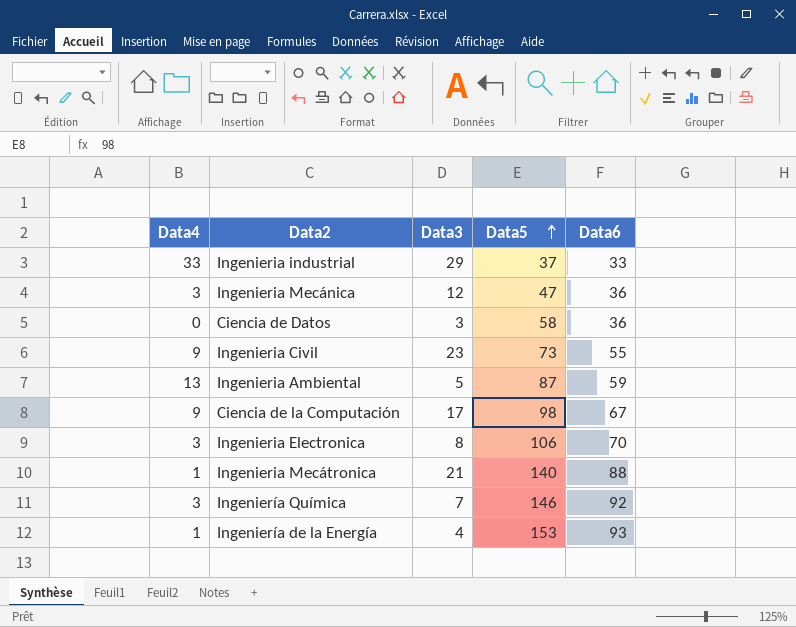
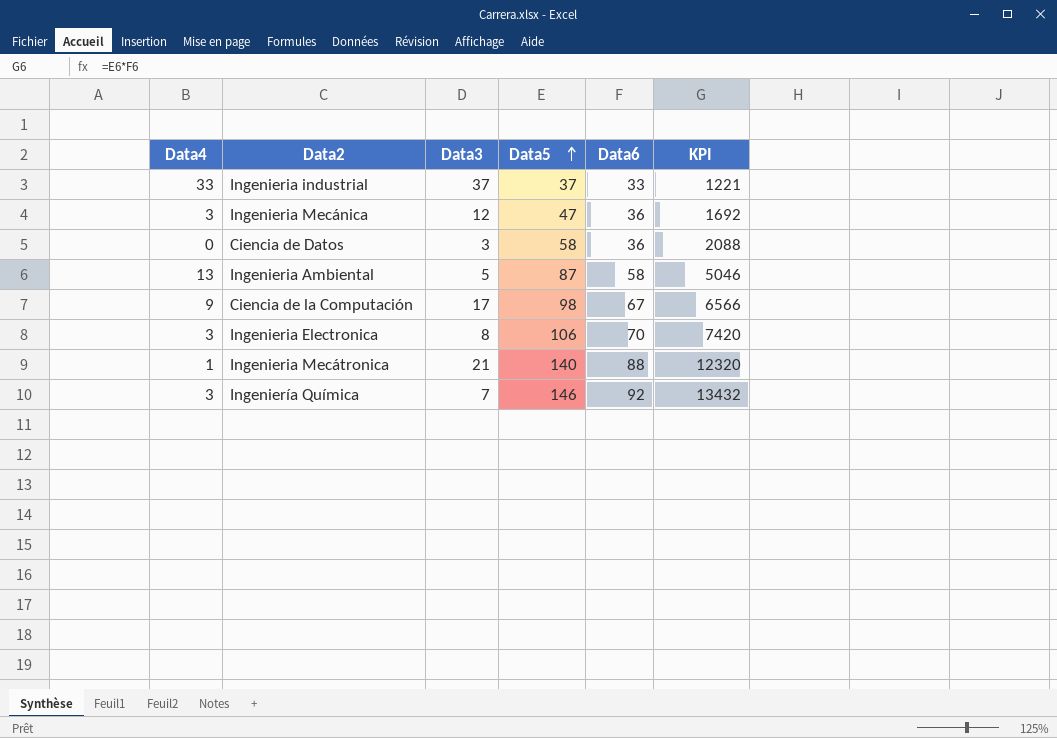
column KPI | formula: none -> [Data5] * [Data6]
row Ingenieria Civil: 9 | 23 | 73 | 55 -> none
row Ingeniería de la Energía: 1 | 4 | 153 | 93 -> none
Ingenieria industrial | Data3: 29 -> 37
Ingenieria Ambiental | Data6: 59 -> 58

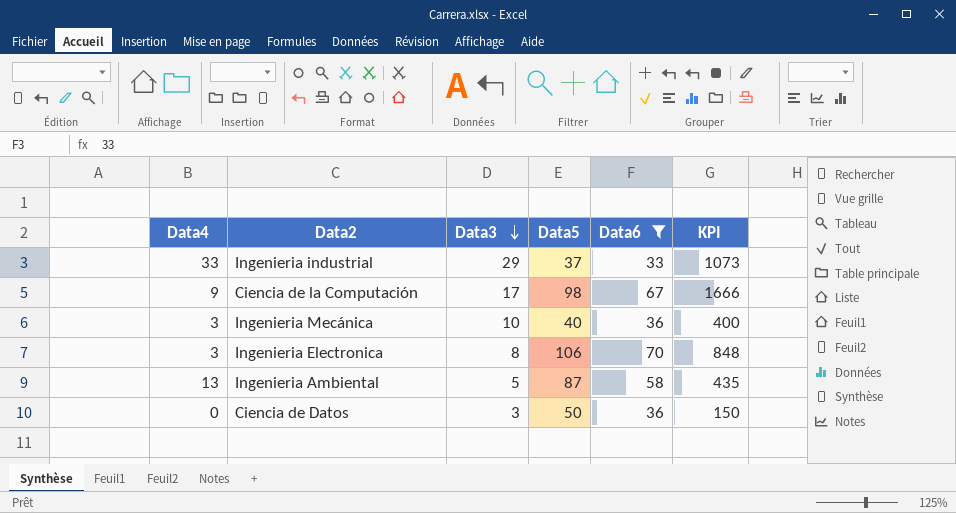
filter: none -> Data6 <= 70
row order: Data5 ascending -> Data3 descending
column KPI | formula: [Data5] * [Data6] -> [Data3] * [Data5]
Ingenieria industrial | Data3: 37 -> 29
Ingenieria Mecánica | Data3: 12 -> 10
Ingenieria Mecánica | Data5: 47 -> 40
Ciencia de Datos | Data5: 58 -> 50

